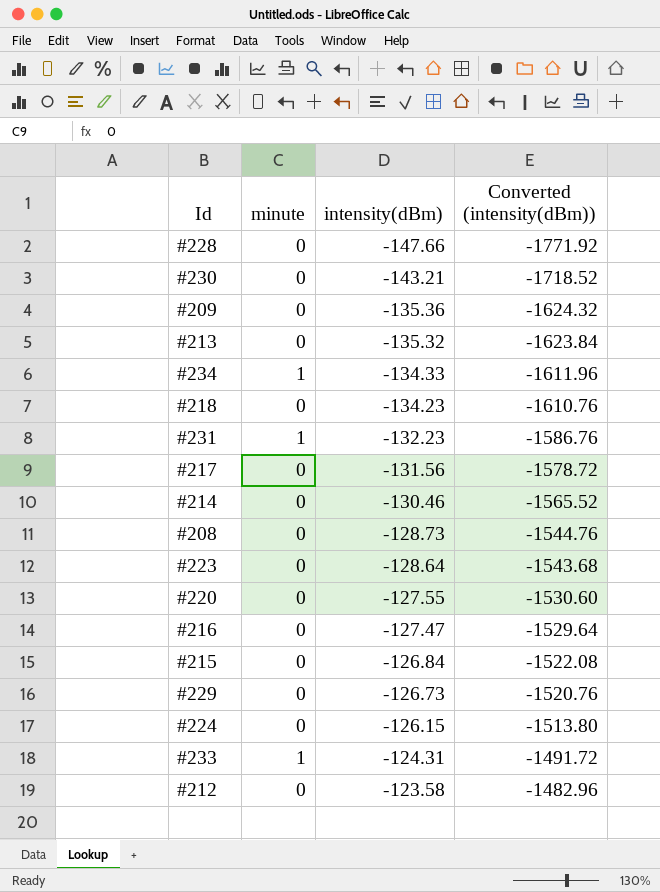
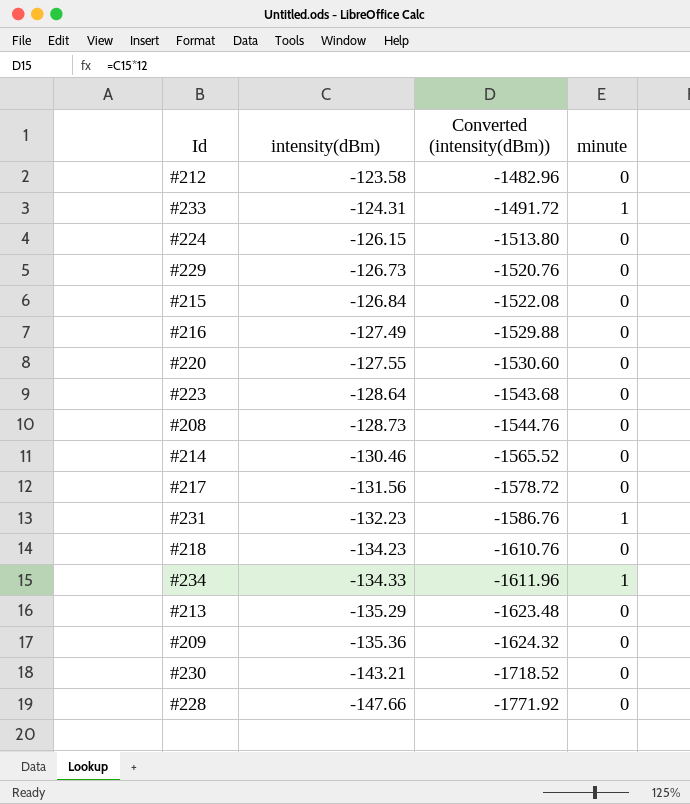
row order: intensity(dBm) ascending -> intensity(dBm) descending
column minute | position: 2 -> 4
#216 | intensity(dBm): -127.47 -> -127.49
#216 | Converted (intensity(dBm)): -1529.64 -> -1529.88
#213 | intensity(dBm): -135.32 -> -135.29
#213 | Converted (intensity(dBm)): -1623.84 -> -1623.48

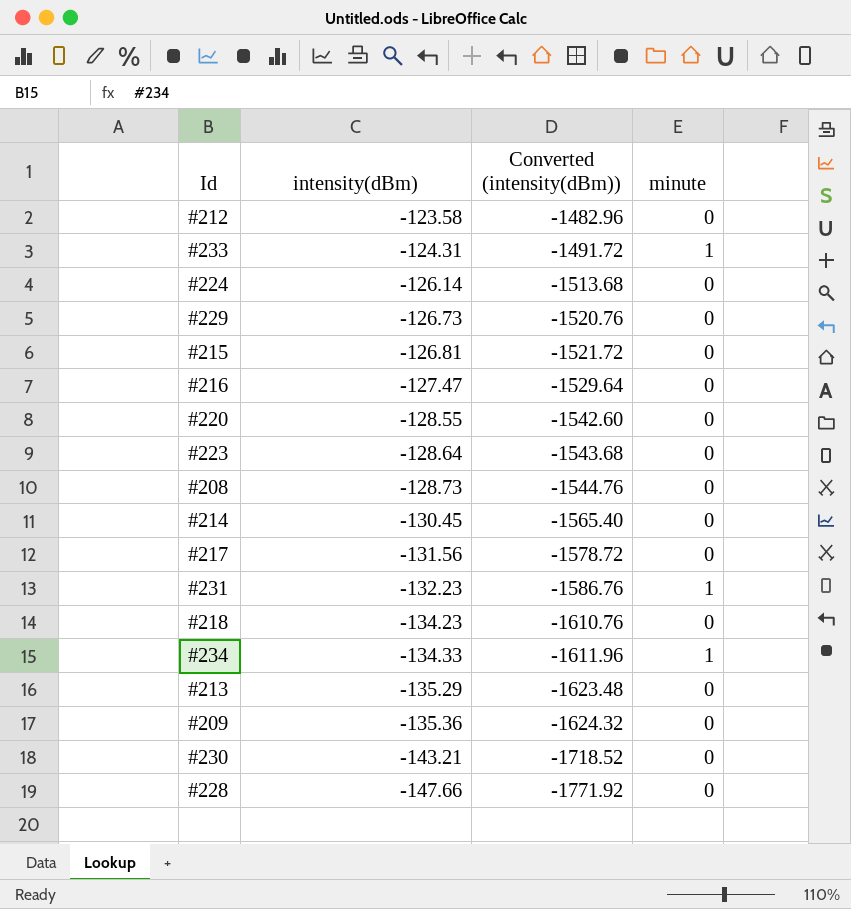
#224 | intensity(dBm): -126.15 -> -126.14
#224 | Converted (intensity(dBm)): -1513.80 -> -1513.68
#215 | intensity(dBm): -126.84 -> -126.81
#215 | Converted (intensity(dBm)): -1522.08 -> -1521.72
#216 | intensity(dBm): -127.49 -> -127.47
#216 | Converted (intensity(dBm)): -1529.88 -> -1529.64
#220 | intensity(dBm): -127.55 -> -128.55
#220 | Converted (intensity(dBm)): -1530.60 -> -1542.60
#214 | intensity(dBm): -130.46 -> -130.45
#214 | Converted (intensity(dBm)): -1565.52 -> -1565.40

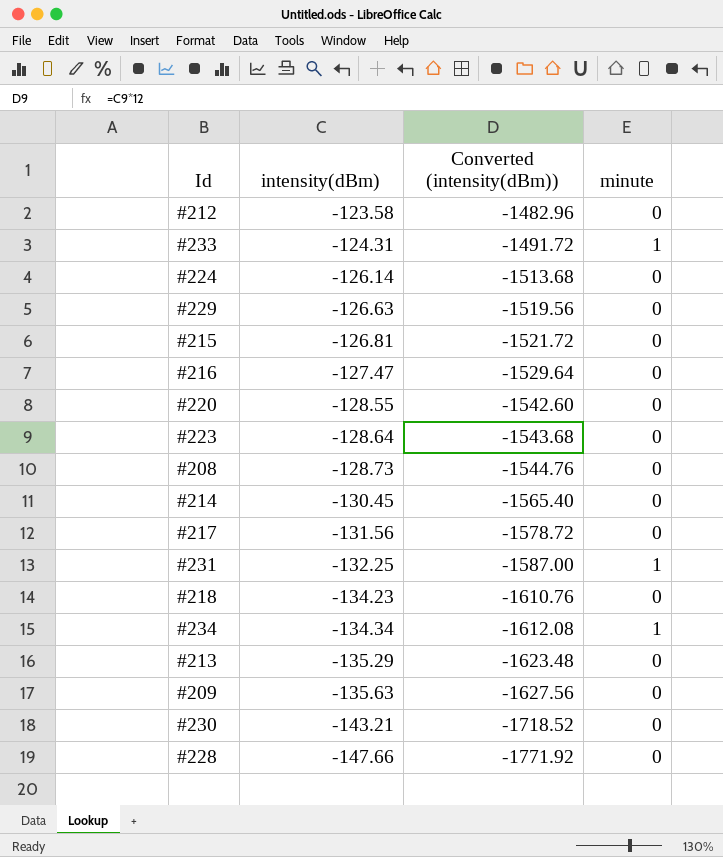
#229 | intensity(dBm): -126.73 -> -126.63
#229 | Converted (intensity(dBm)): -1520.76 -> -1519.56
#231 | intensity(dBm): -132.23 -> -132.25
#231 | Converted (intensity(dBm)): -1586.76 -> -1587.00
#234 | intensity(dBm): -134.33 -> -134.34
#234 | Converted (intensity(dBm)): -1611.96 -> -1612.08
#209 | intensity(dBm): -135.36 -> -135.63
#209 | Converted (intensity(dBm)): -1624.32 -> -1627.56

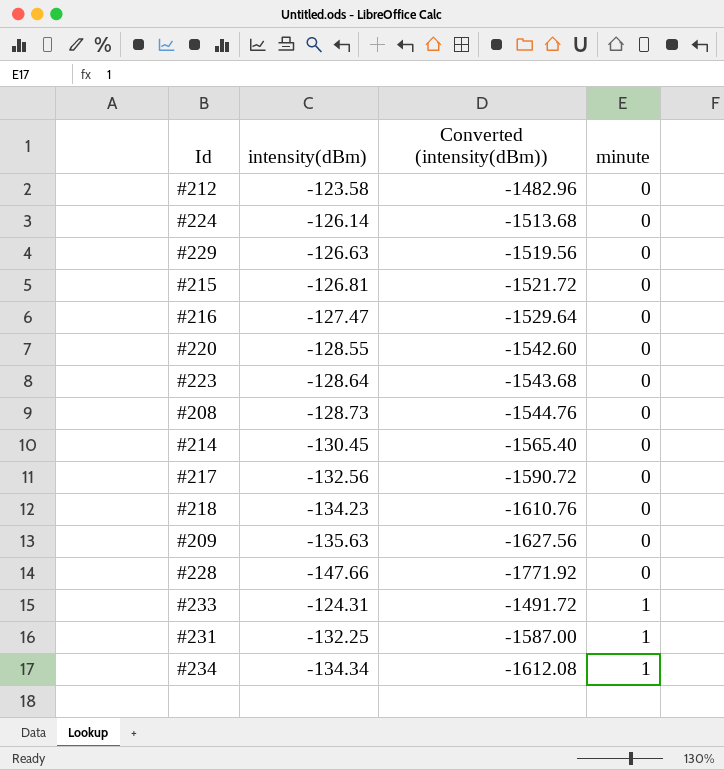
row order: intensity(dBm) descending -> minute ascending
row #213: -135.29 | -1623.48 | 0 -> none
row #230: -143.21 | -1718.52 | 0 -> none
#217 | intensity(dBm): -131.56 -> -132.56
#217 | Converted (intensity(dBm)): -1578.72 -> -1590.72

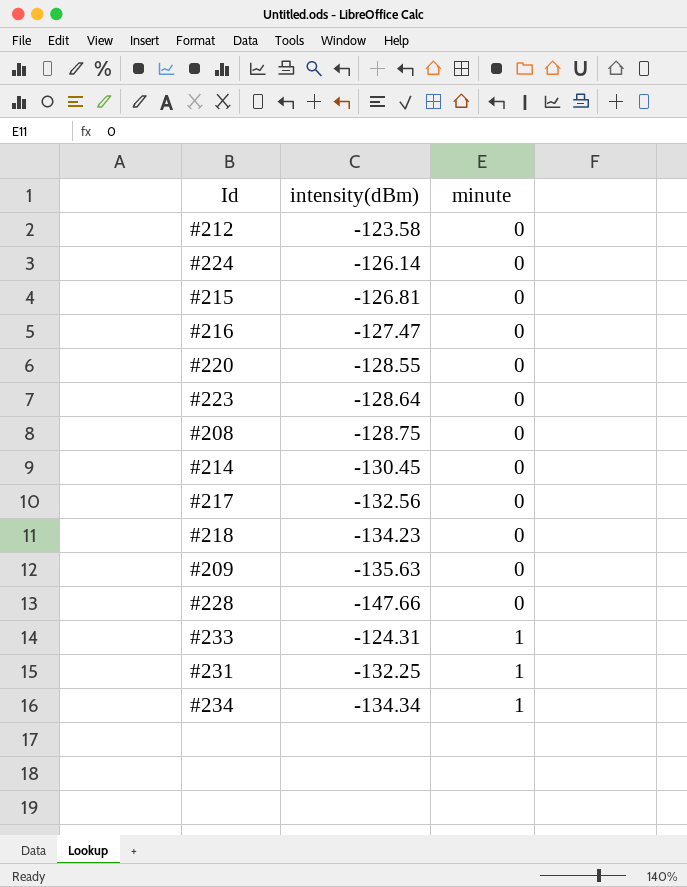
column Converted (intensity(dBm)) | formula: [intensity(dBm)] * 12 -> none
row #229: -126.63 | -1519.56 | 0 -> none
#208 | intensity(dBm): -128.73 -> -128.75

